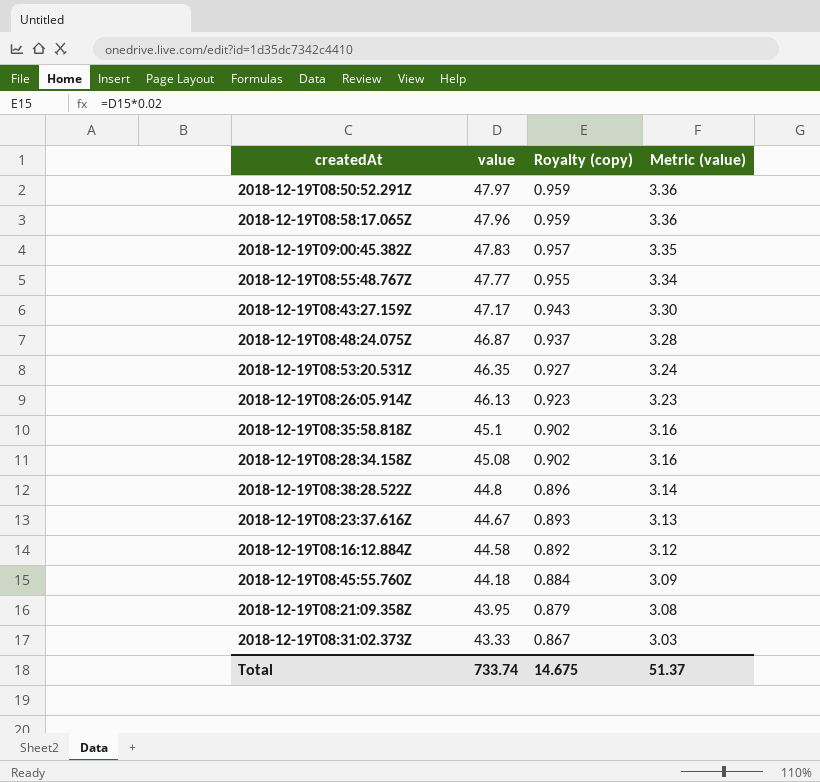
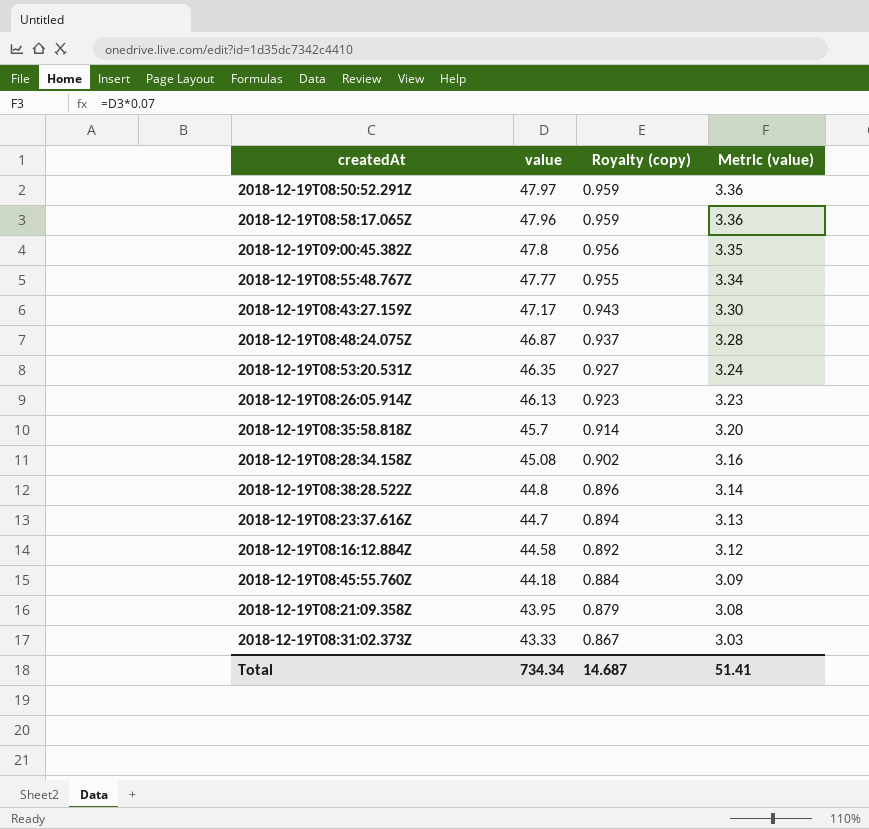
2018-12-19T09:00:45.382Z | value: 47.83 -> 47.8
2018-12-19T09:00:45.382Z | Royalty (copy): 0.957 -> 0.956
2018-12-19T08:35:58.818Z | value: 45.1 -> 45.7
2018-12-19T08:35:58.818Z | Royalty (copy): 0.902 -> 0.914
2018-12-19T08:35:58.818Z | Metric (value): 3.16 -> 3.20
2018-12-19T08:23:37.616Z | value: 44.67 -> 44.7
2018-12-19T08:23:37.616Z | Royalty (copy): 0.893 -> 0.894
Total | value: 733.74 -> 734.34
Total | Royalty (copy): 14.675 -> 14.687
Total | Metric (value): 51.37 -> 51.41

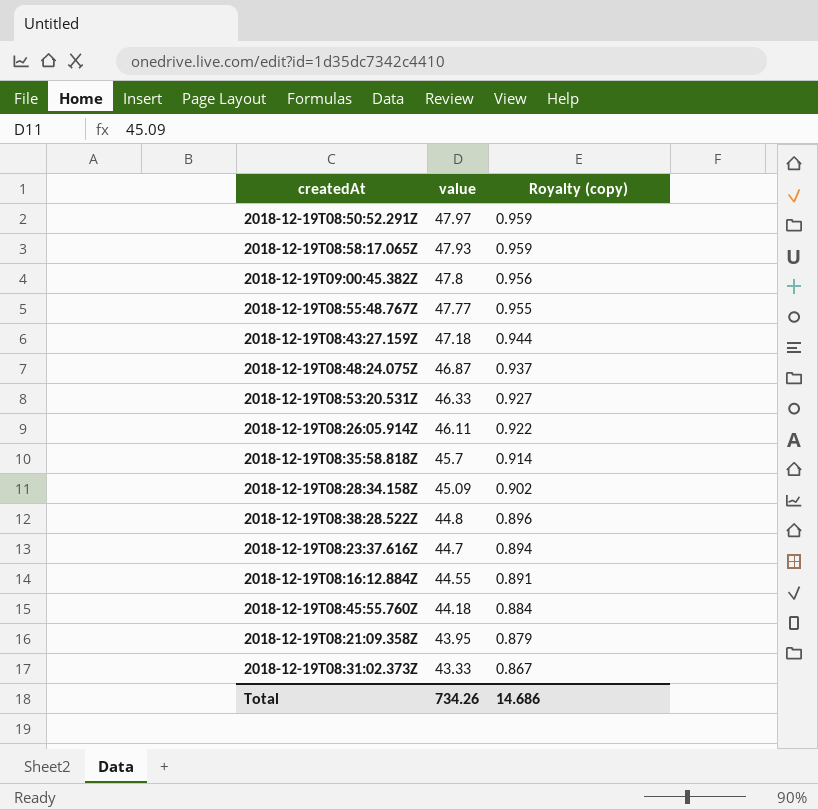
column Metric (value) | formula: [value] * 0.07 -> none
2018-12-19T08:58:17.065Z | value: 47.96 -> 47.93
2018-12-19T08:43:27.159Z | value: 47.17 -> 47.18
2018-12-19T08:43:27.159Z | Royalty (copy): 0.943 -> 0.944
2018-12-19T08:53:20.531Z | value: 46.35 -> 46.33
2018-12-19T08:26:05.914Z | value: 46.13 -> 46.11
2018-12-19T08:26:05.914Z | Royalty (copy): 0.923 -> 0.922
2018-12-19T08:28:34.158Z | value: 45.08 -> 45.09
2018-12-19T08:16:12.884Z | value: 44.58 -> 44.55
2018-12-19T08:16:12.884Z | Royalty (copy): 0.892 -> 0.891
Total | value: 734.34 -> 734.26
Total | Royalty (copy): 14.687 -> 14.686

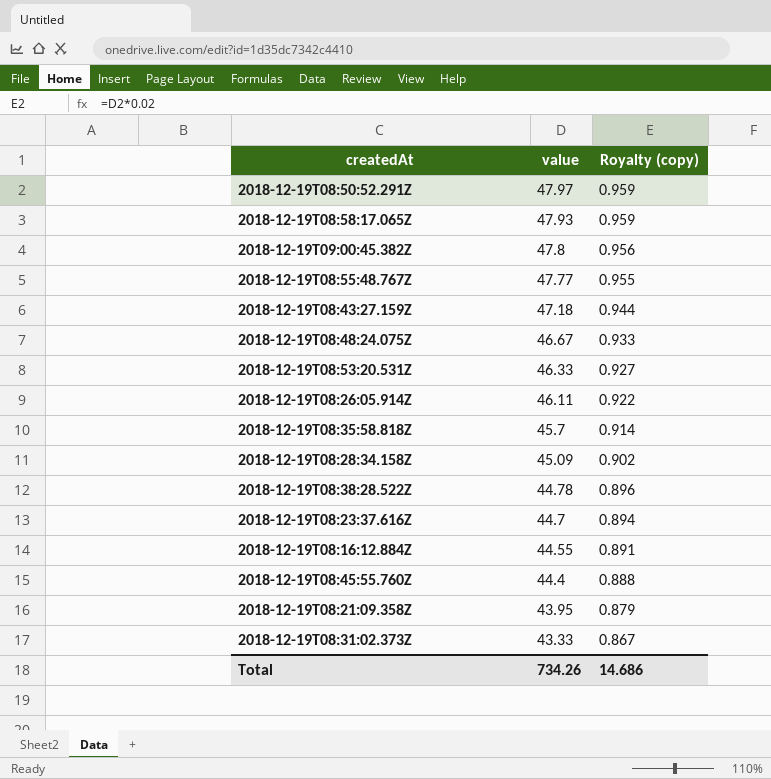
2018-12-19T08:48:24.075Z | value: 46.87 -> 46.67
2018-12-19T08:48:24.075Z | Royalty (copy): 0.937 -> 0.933
2018-12-19T08:38:28.522Z | value: 44.8 -> 44.78
2018-12-19T08:45:55.760Z | value: 44.18 -> 44.4
2018-12-19T08:45:55.760Z | Royalty (copy): 0.884 -> 0.888

